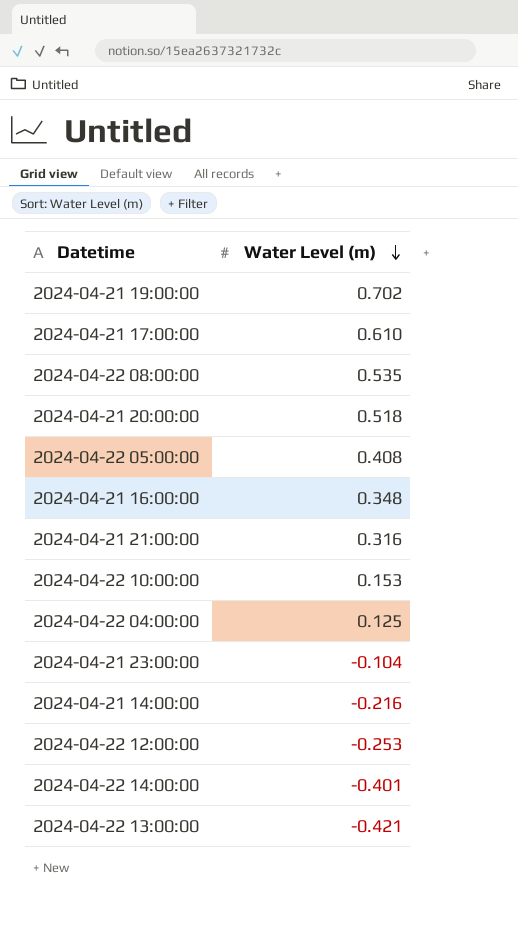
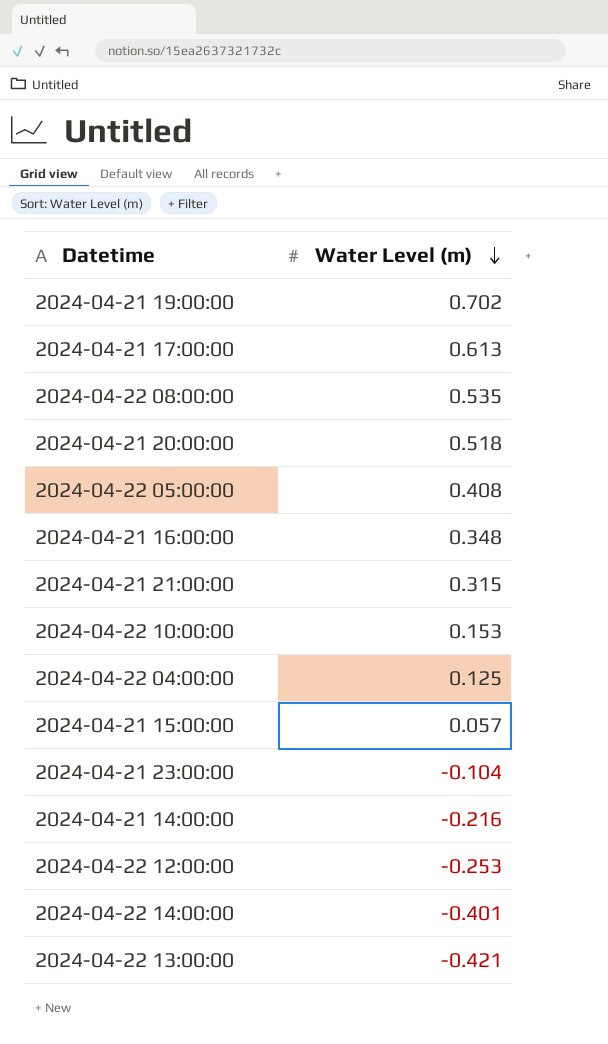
2024-04-21 17:00:00 | Water Level (m): 0.610 -> 0.613
2024-04-21 21:00:00 | Water Level (m): 0.316 -> 0.315
row 2024-04-21 15:00:00: none -> 0.057

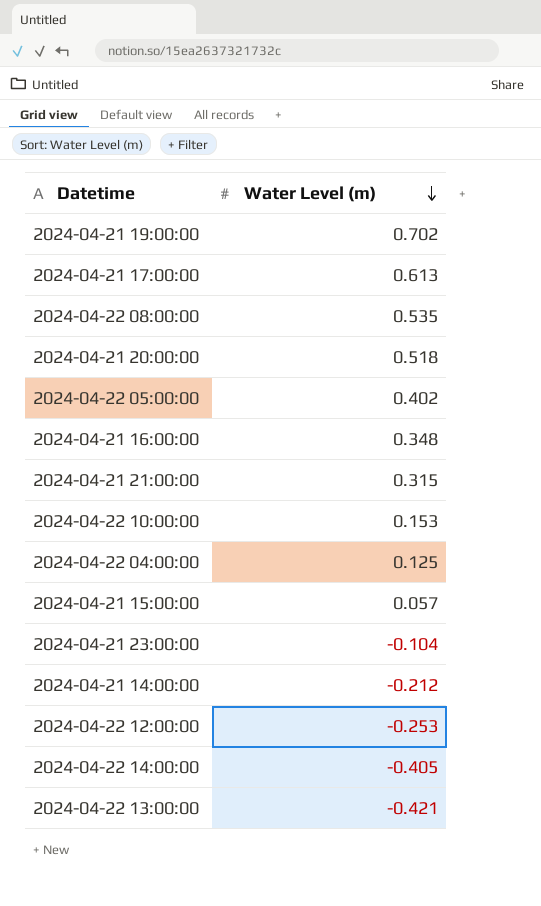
2024-04-22 05:00:00 | Water Level (m): 0.408 -> 0.402
2024-04-21 14:00:00 | Water Level (m): -0.216 -> -0.212
2024-04-22 14:00:00 | Water Level (m): -0.401 -> -0.405

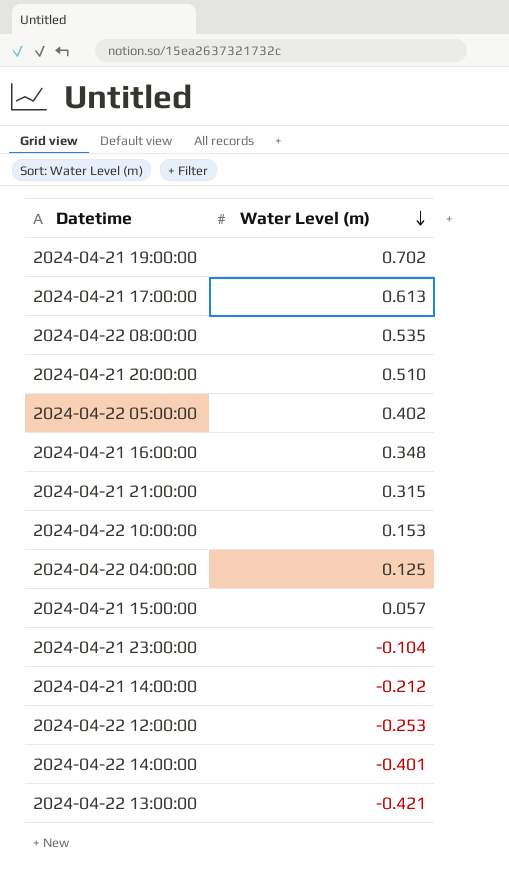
2024-04-21 20:00:00 | Water Level (m): 0.518 -> 0.510
2024-04-22 14:00:00 | Water Level (m): -0.405 -> -0.401

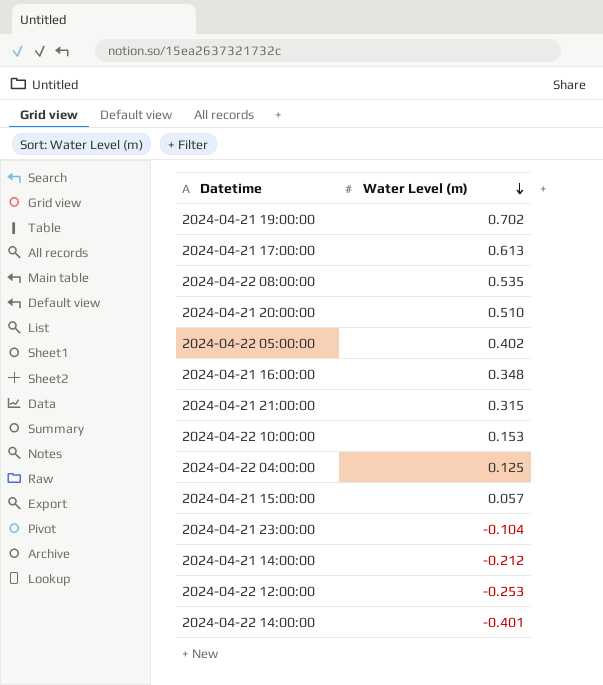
row 2024-04-22 13:00:00: -0.421 -> none

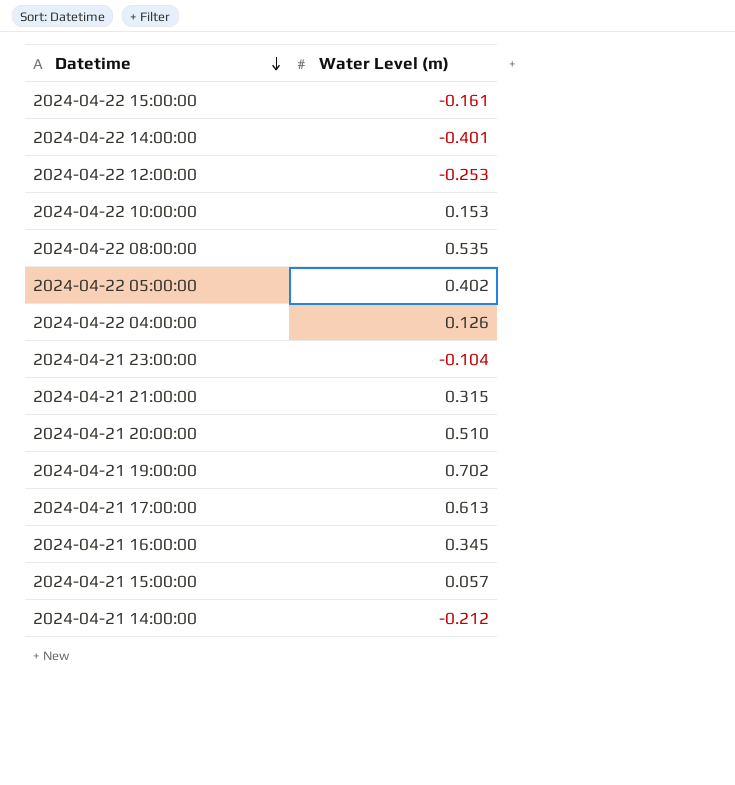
row order: Water Level (m) descending -> Datetime descending
row 2024-04-22 15:00:00: none -> -0.161
2024-04-22 04:00:00 | Water Level (m): 0.125 -> 0.126
2024-04-21 16:00:00 | Water Level (m): 0.348 -> 0.345

